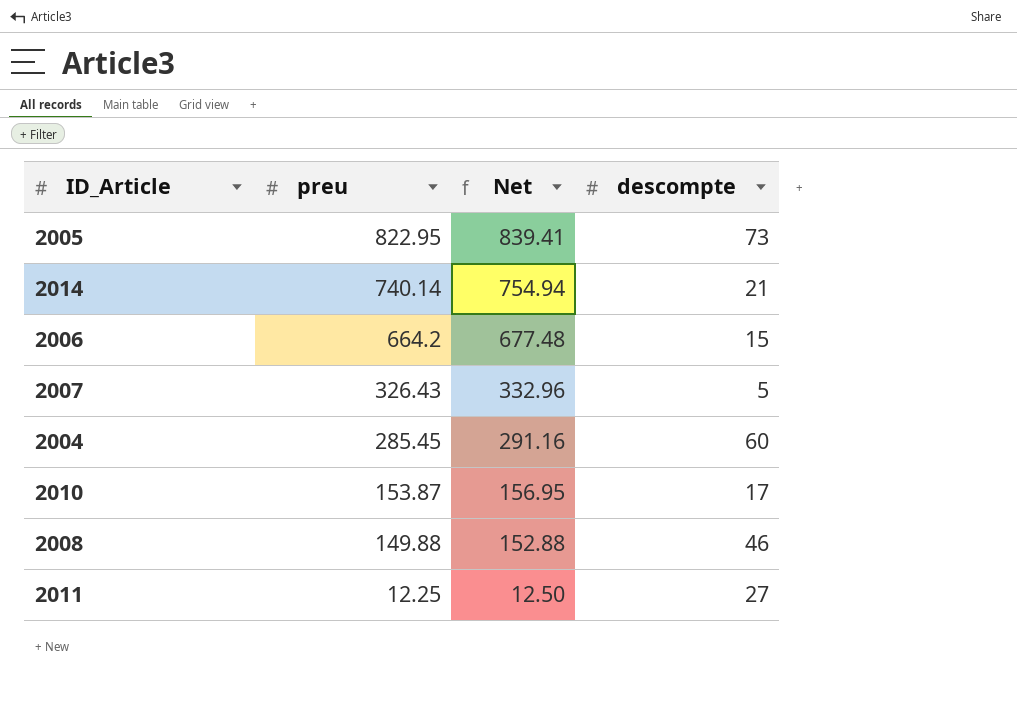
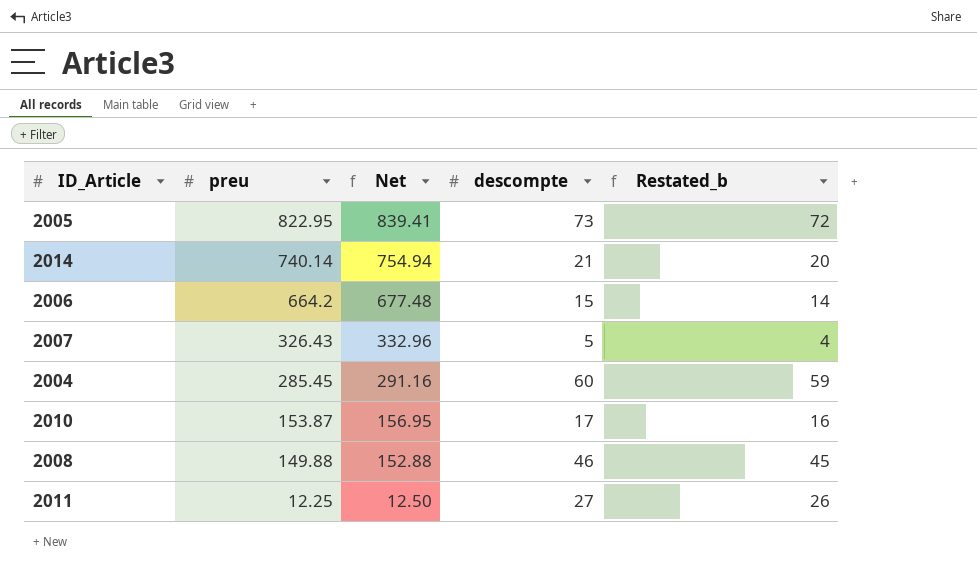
column Restated_b | formula: none -> [descompte] - 1

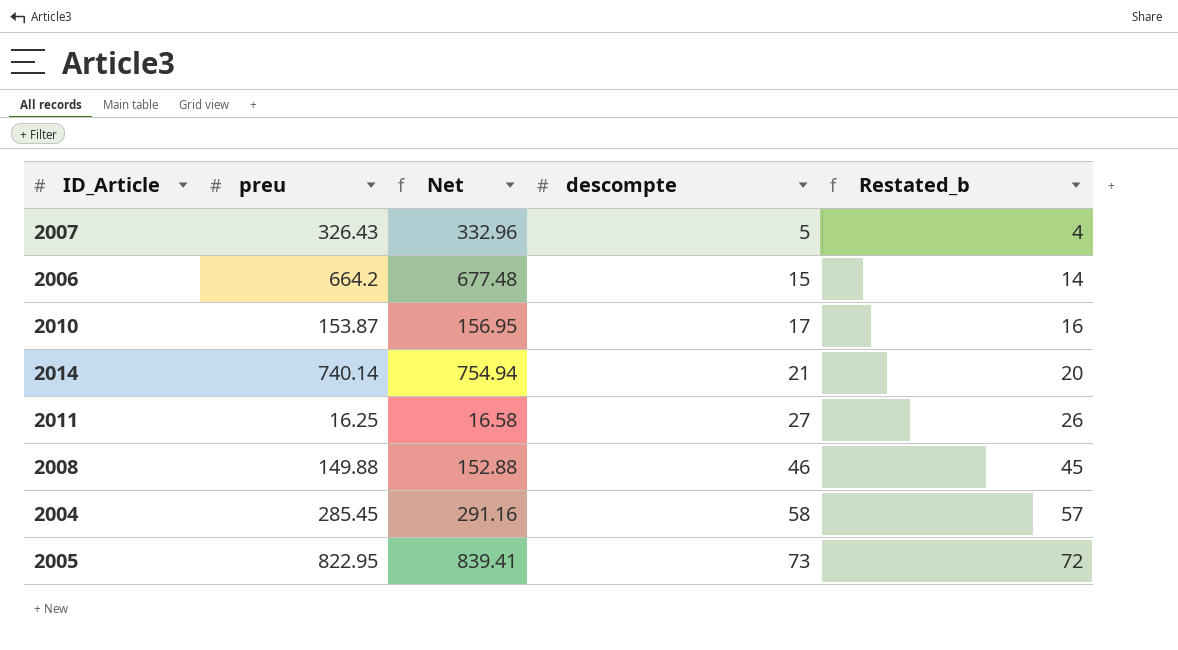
row order: preu descending -> descompte ascending
2011 | preu: 12.25 -> 16.25
2011 | Net: 12.50 -> 16.58
2004 | descompte: 60 -> 58
2004 | Restated_b: 59 -> 57

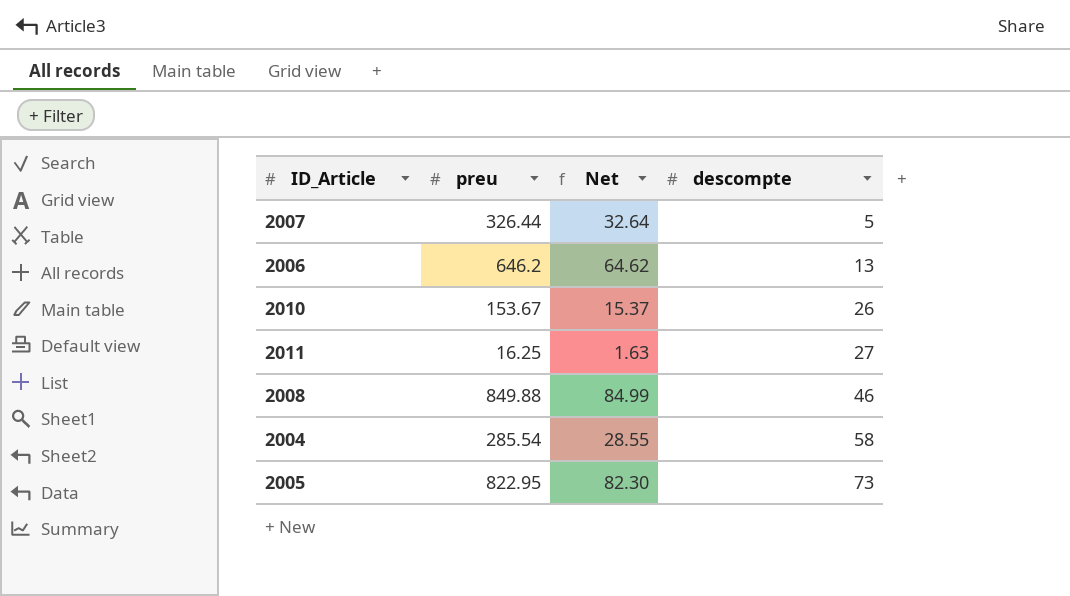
column Restated_b | formula: [descompte] - 1 -> none
column Net | formula: [preu] * 1.02 -> [preu] * 0.1
row 2014: 740.14 | 754.94 | 21 | 20 -> none
2007 | preu: 326.43 -> 326.44
2006 | preu: 664.2 -> 646.2
2006 | descompte: 15 -> 13
2010 | preu: 153.87 -> 153.67
2010 | descompte: 17 -> 26
2008 | preu: 149.88 -> 849.88
2004 | preu: 285.45 -> 285.54

